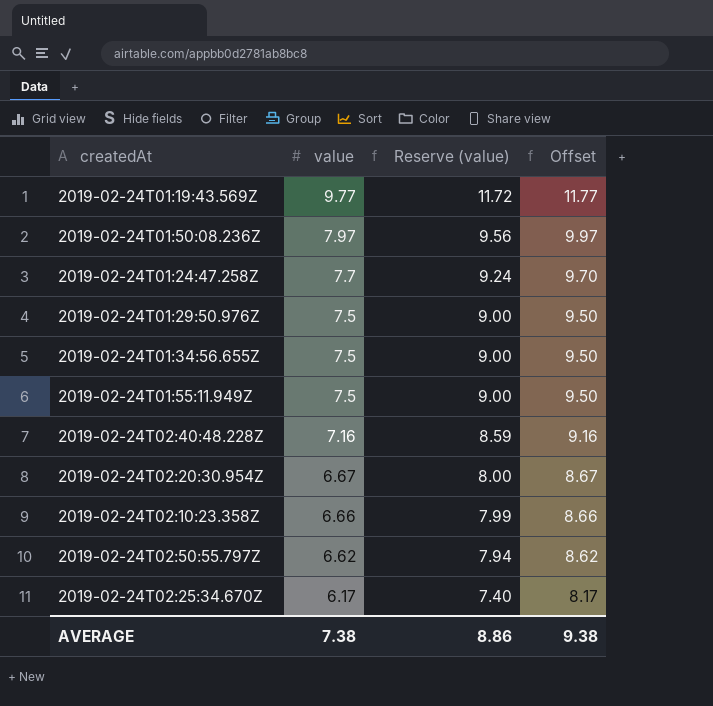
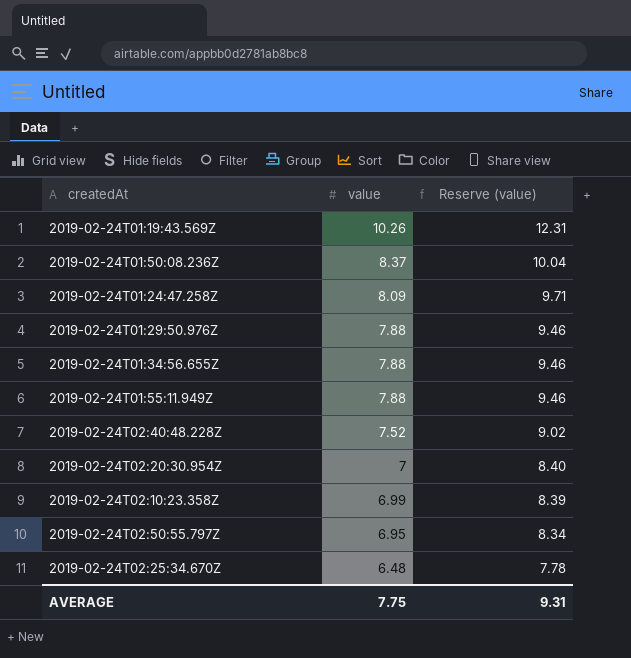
column Offset | formula: [value] + 2 -> none
2019-02-24T01:19:43.569Z | value: 9.77 -> 10.26
2019-02-24T01:19:43.569Z | Reserve (value): 11.72 -> 12.31
2019-02-24T01:50:08.236Z | value: 7.97 -> 8.37
2019-02-24T01:50:08.236Z | Reserve (value): 9.56 -> 10.04
2019-02-24T01:24:47.258Z | value: 7.7 -> 8.09
2019-02-24T01:24:47.258Z | Reserve (value): 9.24 -> 9.71
2019-02-24T01:29:50.976Z | value: 7.5 -> 7.88
2019-02-24T01:29:50.976Z | Reserve (value): 9.00 -> 9.46
2019-02-24T01:34:56.655Z | value: 7.5 -> 7.88
2019-02-24T01:34:56.655Z | Reserve (value): 9.00 -> 9.46
2019-02-24T01:55:11.949Z | value: 7.5 -> 7.88
2019-02-24T01:55:11.949Z | Reserve (value): 9.00 -> 9.46
2019-02-24T02:40:48.228Z | value: 7.16 -> 7.52
2019-02-24T02:40:48.228Z | Reserve (value): 8.59 -> 9.02
2019-02-24T02:20:30.954Z | value: 6.67 -> 7
2019-02-24T02:20:30.954Z | Reserve (value): 8.00 -> 8.40
2019-02-24T02:10:23.358Z | value: 6.66 -> 6.99
2019-02-24T02:10:23.358Z | Reserve (value): 7.99 -> 8.39
2019-02-24T02:50:55.797Z | value: 6.62 -> 6.95
2019-02-24T02:50:55.797Z | Reserve (value): 7.94 -> 8.34
2019-02-24T02:25:34.670Z | value: 6.17 -> 6.48
2019-02-24T02:25:34.670Z | Reserve (value): 7.40 -> 7.78
AVERAGE | value: 7.38 -> 7.75
AVERAGE | Reserve (value): 8.86 -> 9.31

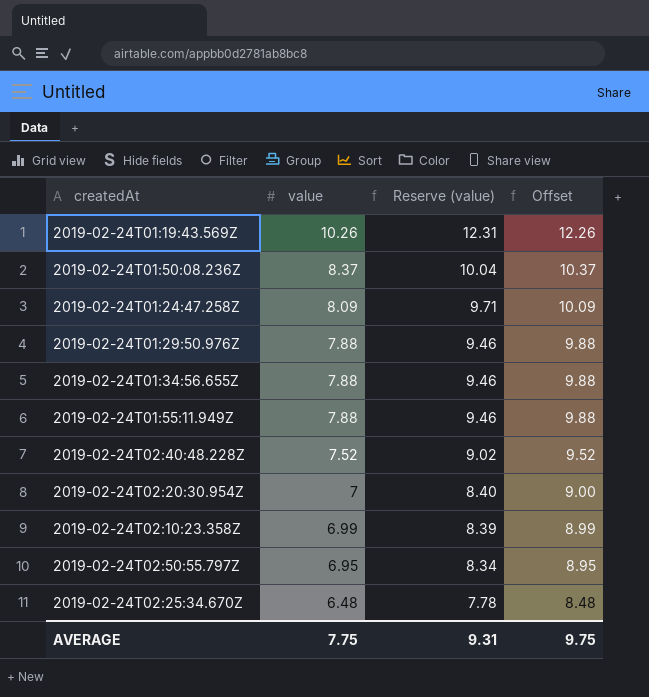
column Offset | formula: none -> [value] + 2

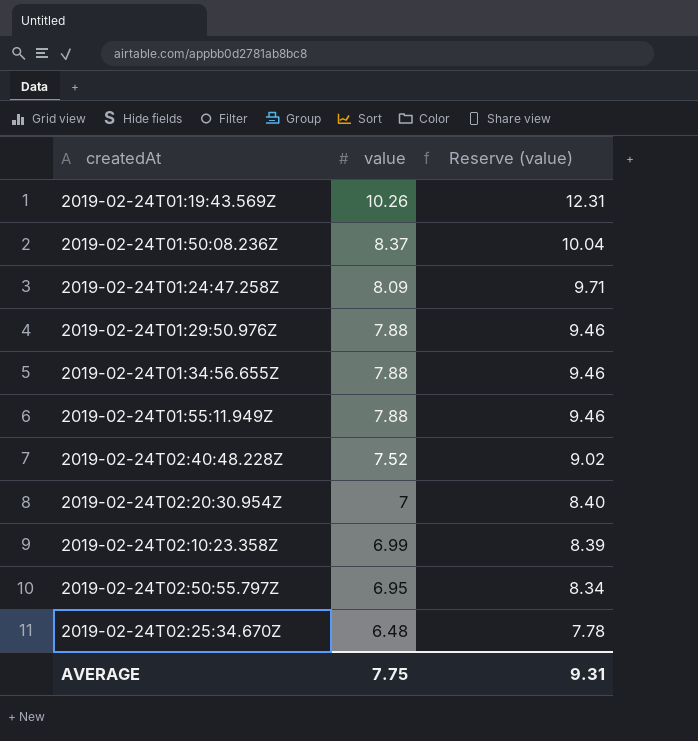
column Offset | formula: [value] + 2 -> none

